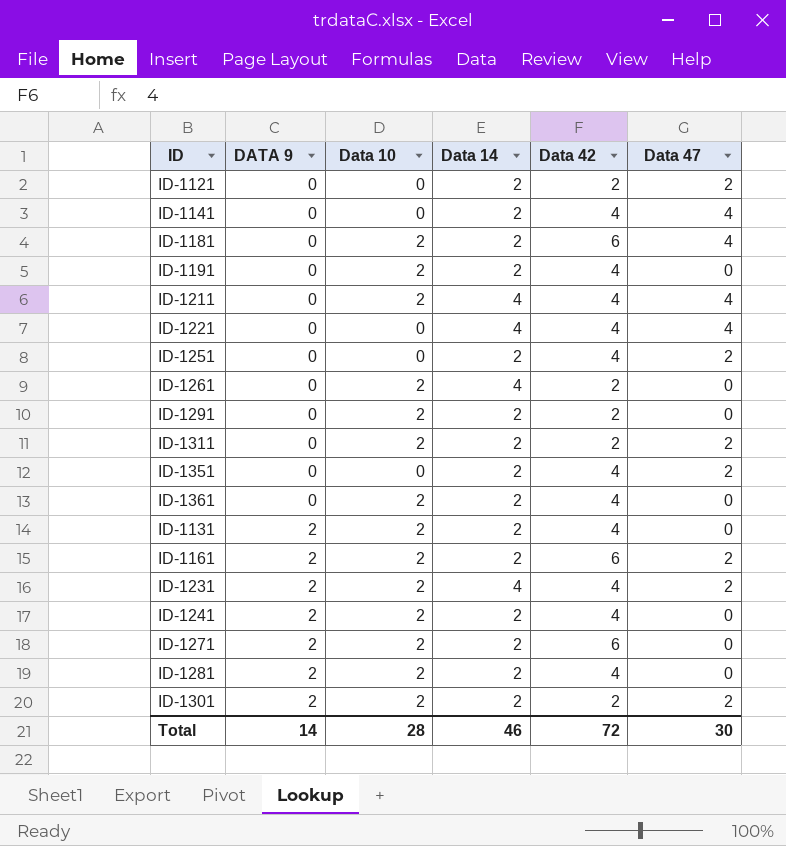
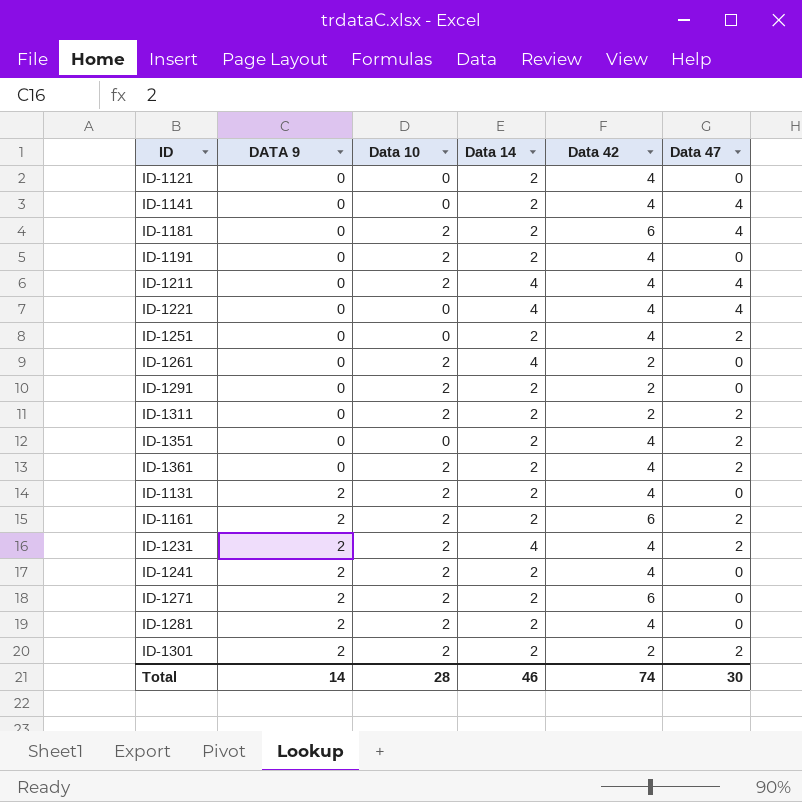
ID-1121 | Data 42: 2 -> 4
ID-1121 | Data 47: 2 -> 0
ID-1361 | Data 47: 0 -> 2
Total | Data 42: 72 -> 74

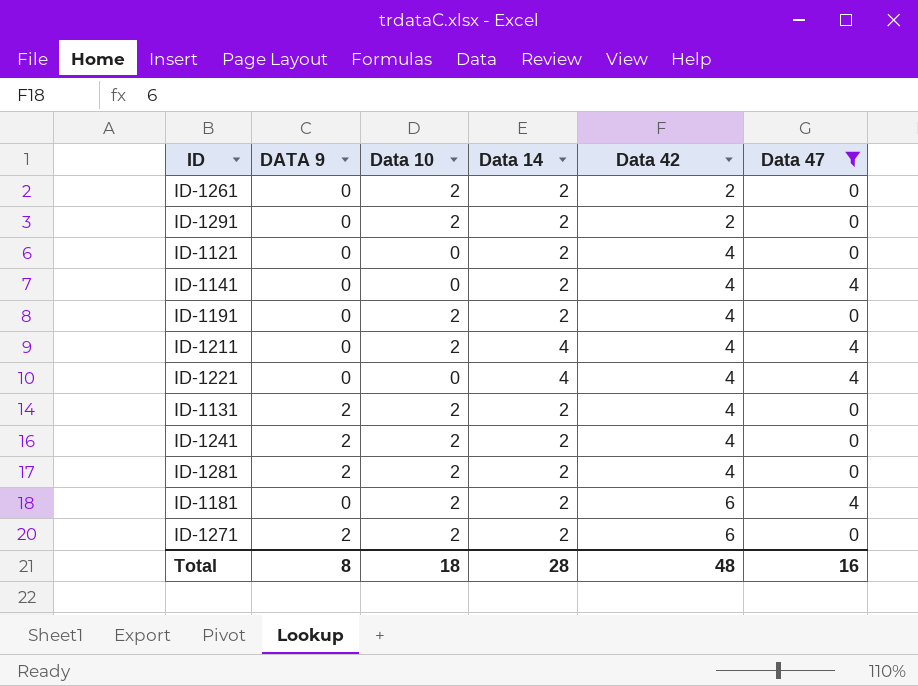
filter: none -> Data 47 != 2
row order: DATA 9 ascending -> Data 42 ascending
ID-1261 | Data 14: 4 -> 2
Total | DATA 9: 14 -> 8
Total | Data 10: 28 -> 18
Total | Data 14: 46 -> 28
Total | Data 42: 74 -> 48
Total | Data 47: 30 -> 16

